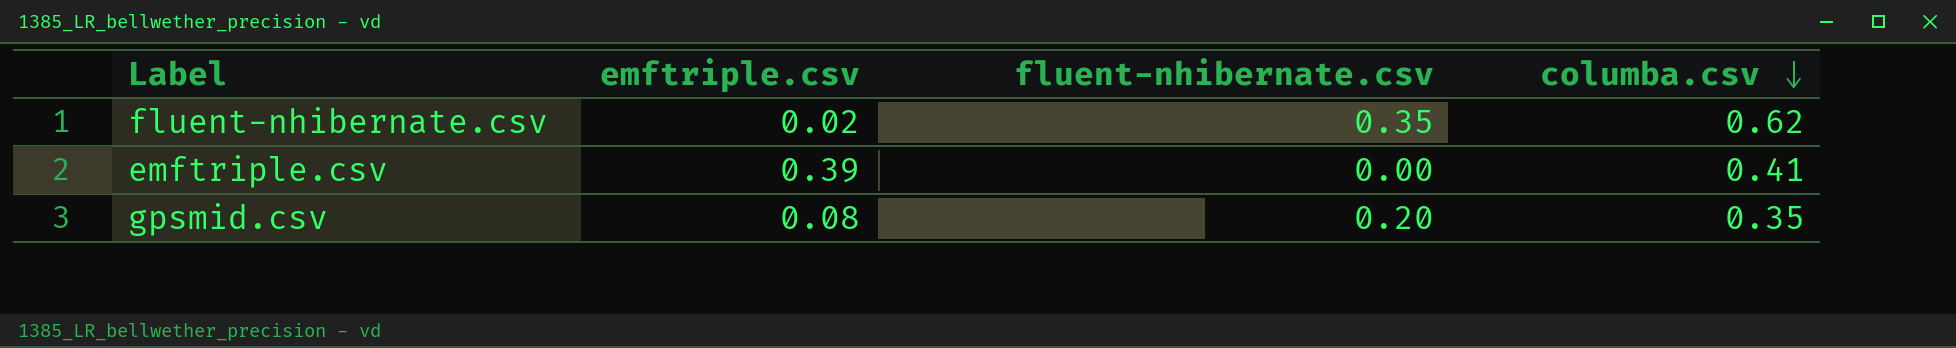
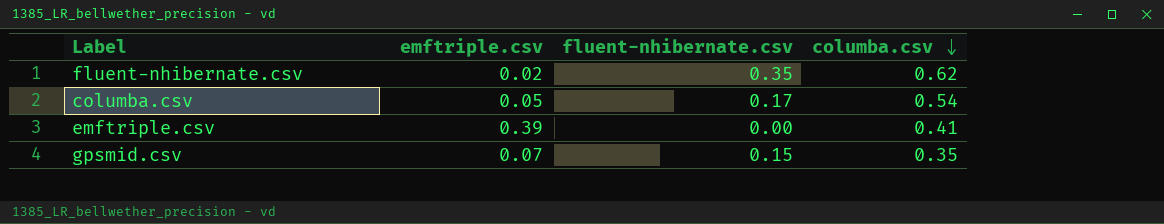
row columba.csv: none -> 0.05 | 0.17 | 0.54
gpsmid.csv | emftriple.csv: 0.08 -> 0.07
gpsmid.csv | fluent-nhibernate.csv: 0.20 -> 0.15

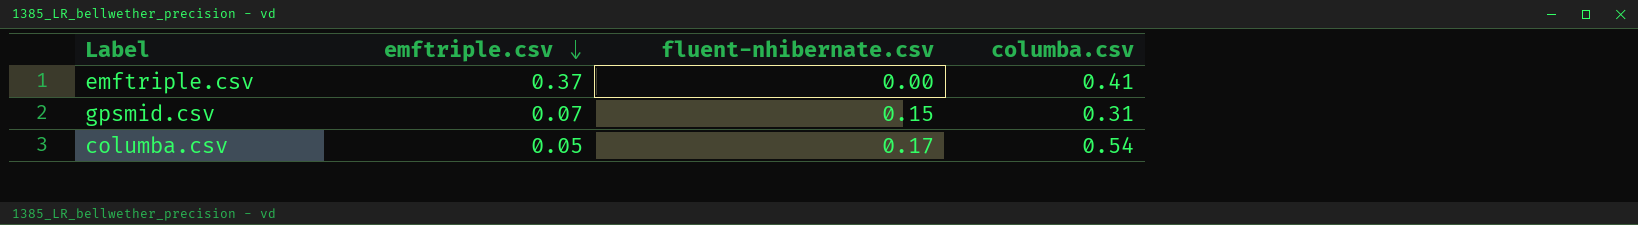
row order: columba.csv descending -> emftriple.csv descending
row fluent-nhibernate.csv: 0.02 | 0.35 | 0.62 -> none
emftriple.csv | emftriple.csv: 0.39 -> 0.37
gpsmid.csv | columba.csv: 0.35 -> 0.31

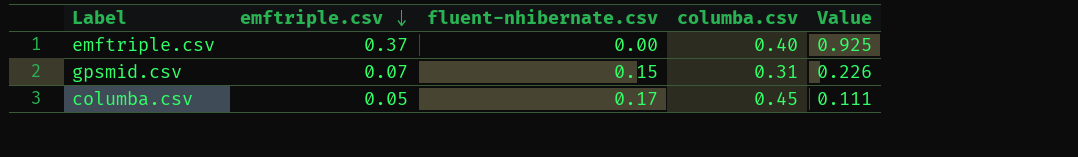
column Value | formula: none -> [emftriple.csv] / [columba.csv]
emftriple.csv | columba.csv: 0.41 -> 0.40
columba.csv | columba.csv: 0.54 -> 0.45

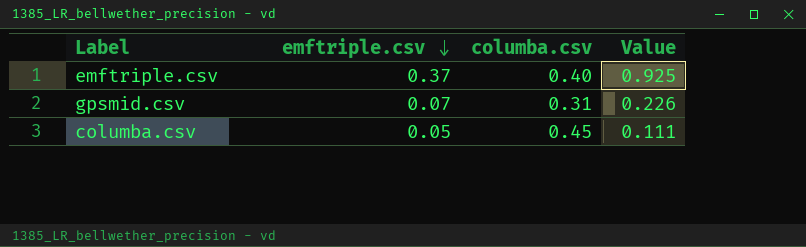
column fluent-nhibernate.csv | position: 3 -> none

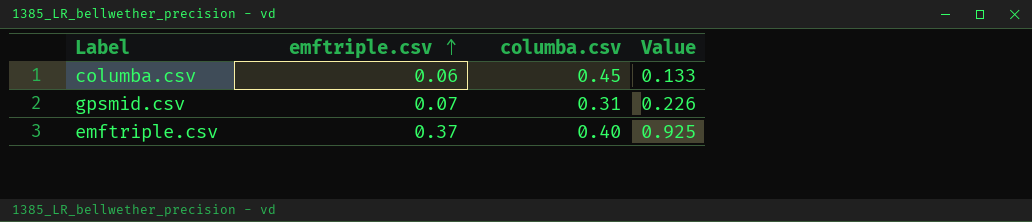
row order: emftriple.csv descending -> emftriple.csv ascending
columba.csv | emftriple.csv: 0.05 -> 0.06
columba.csv | Value: 0.111 -> 0.133

